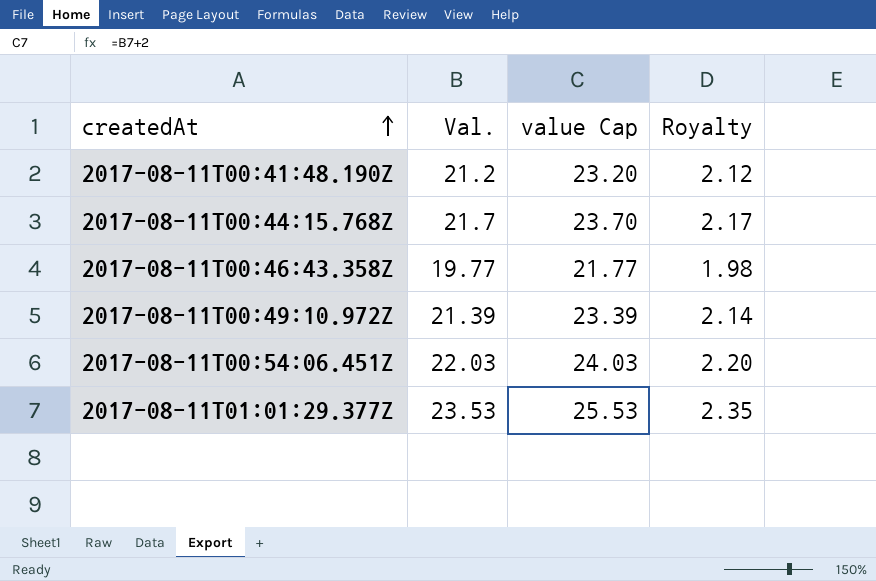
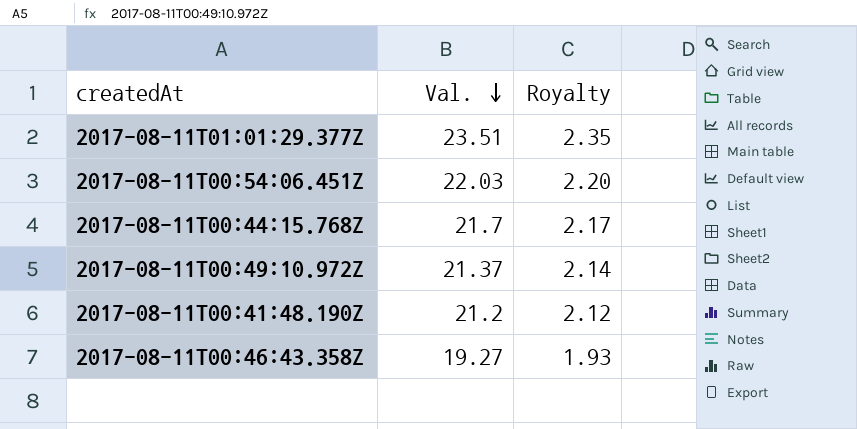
row order: createdAt ascending -> Val. descending
column value Cap | formula: [Val.] + 2 -> none
2017-08-11T01:01:29.377Z | Val.: 23.53 -> 23.51
2017-08-11T00:49:10.972Z | Val.: 21.39 -> 21.37
2017-08-11T00:46:43.358Z | Val.: 19.77 -> 19.27
2017-08-11T00:46:43.358Z | Royalty: 1.98 -> 1.93

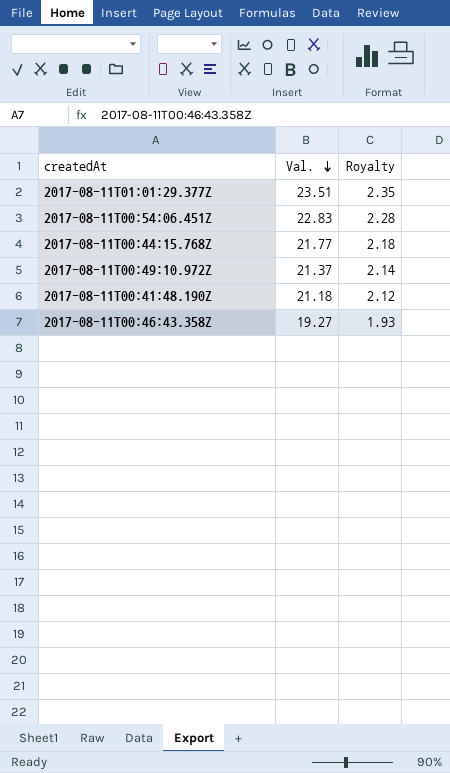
2017-08-11T00:54:06.451Z | Val.: 22.03 -> 22.83
2017-08-11T00:54:06.451Z | Royalty: 2.20 -> 2.28
2017-08-11T00:44:15.768Z | Val.: 21.7 -> 21.77
2017-08-11T00:44:15.768Z | Royalty: 2.17 -> 2.18
2017-08-11T00:41:48.190Z | Val.: 21.2 -> 21.18

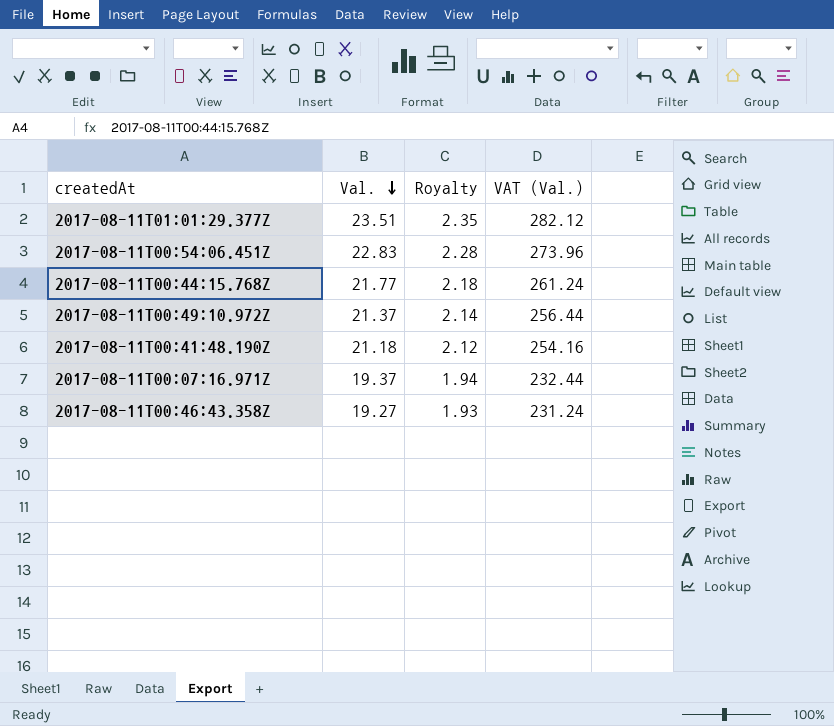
column VAT (Val.) | formula: none -> [Val.] * 12
row 2017-08-11T00:07:16.971Z: none -> 19.37 | 1.94 | 232.44

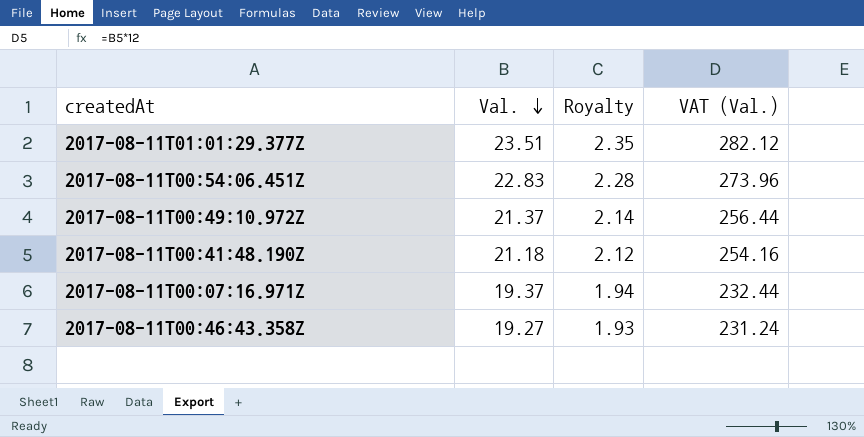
row 2017-08-11T00:44:15.768Z: 21.77 | 2.18 | 261.24 -> none

